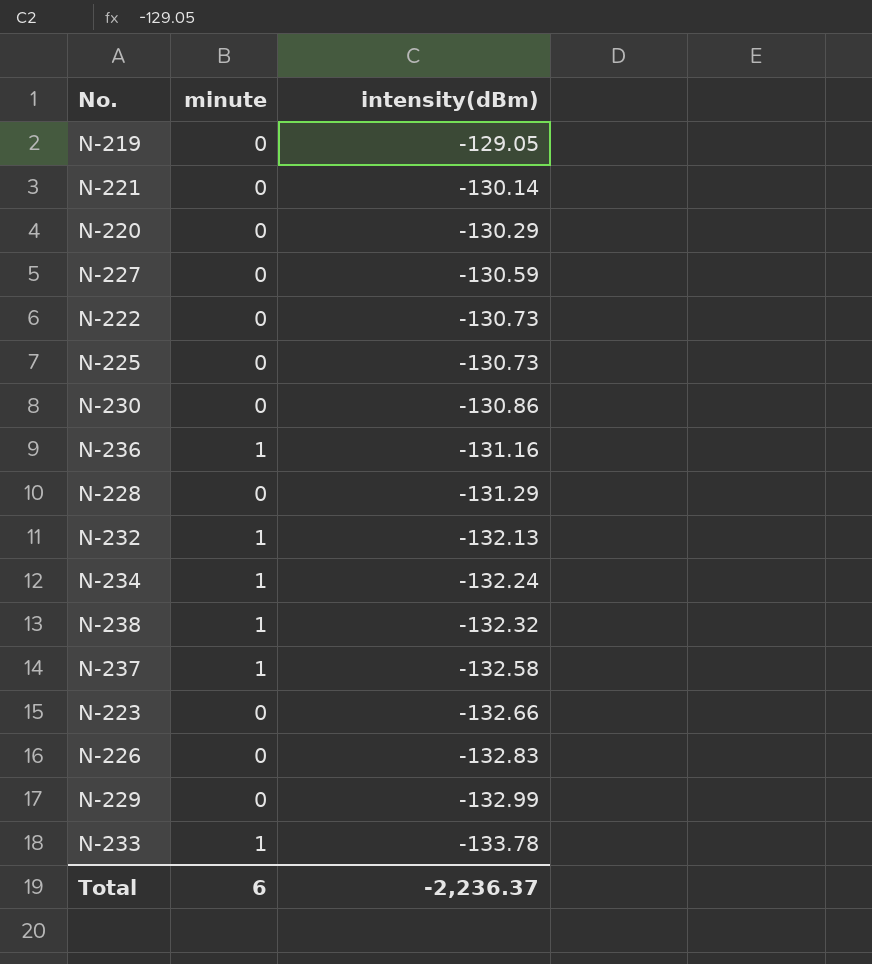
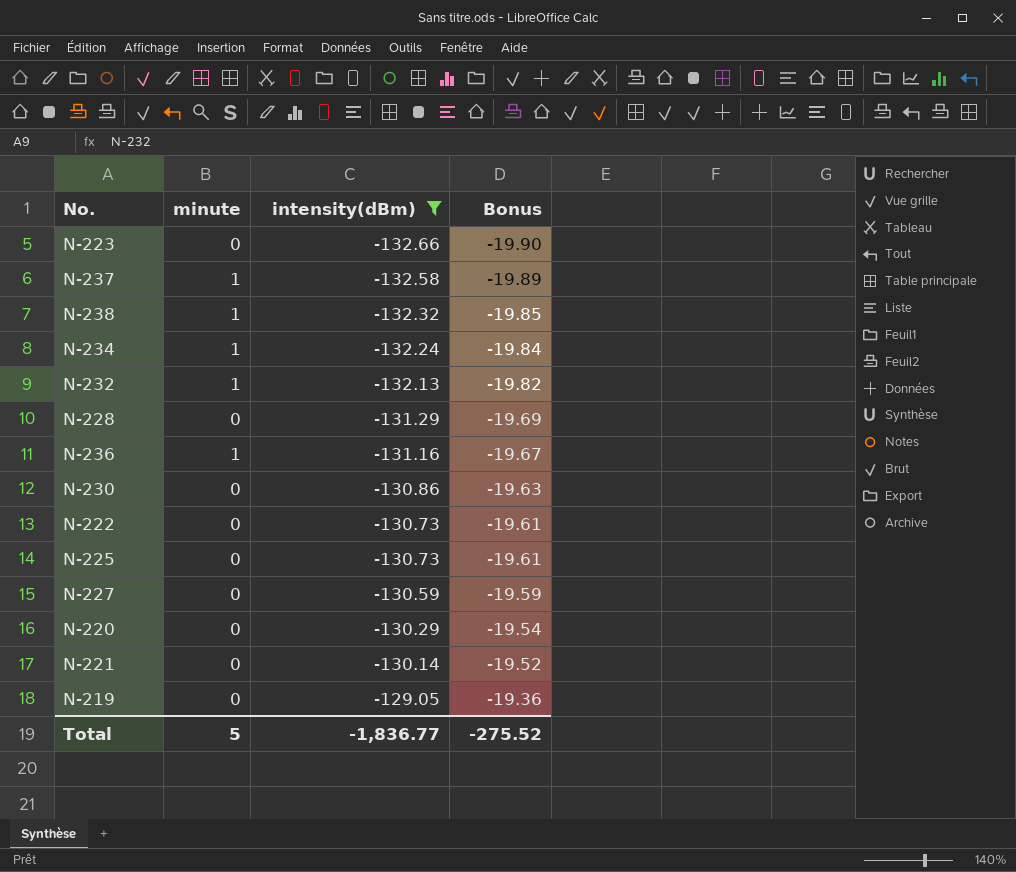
filter: none -> intensity(dBm) >= -132.66
row order: intensity(dBm) descending -> intensity(dBm) ascending
column Bonus | formula: none -> [intensity(dBm)] * 0.15
Total | minute: 6 -> 5
Total | intensity(dBm): -2,236.37 -> -1,836.77

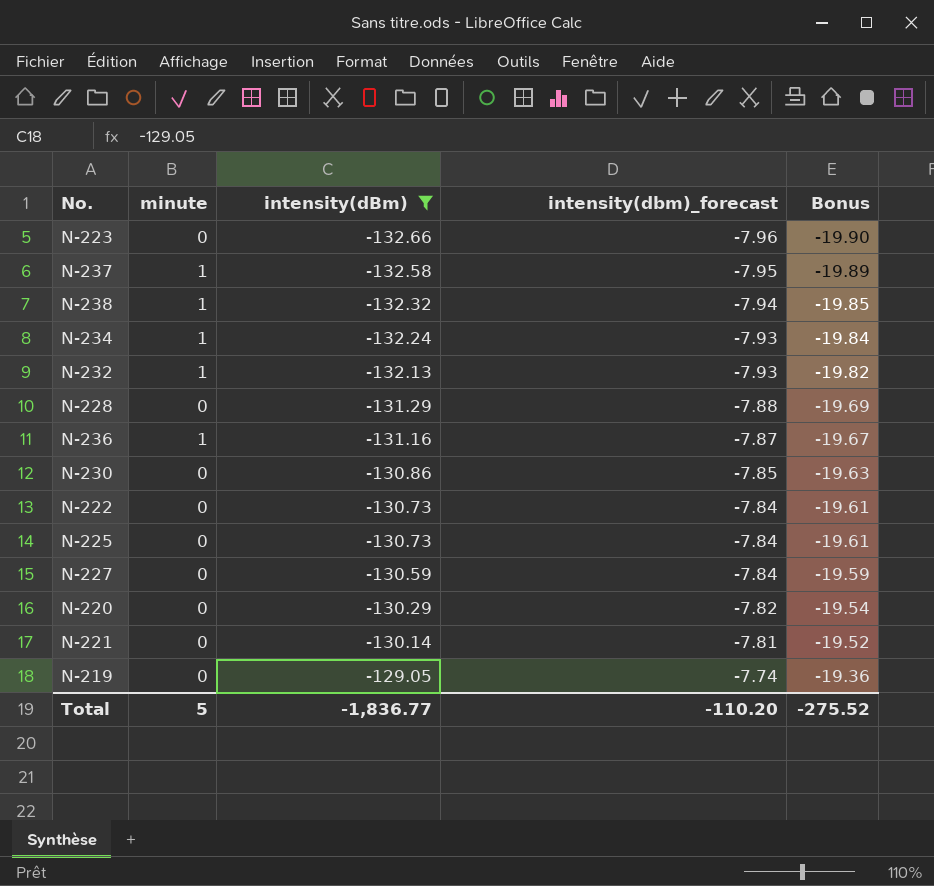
column intensity(dbm)_forecast | formula: none -> [intensity(dBm)] * 0.06

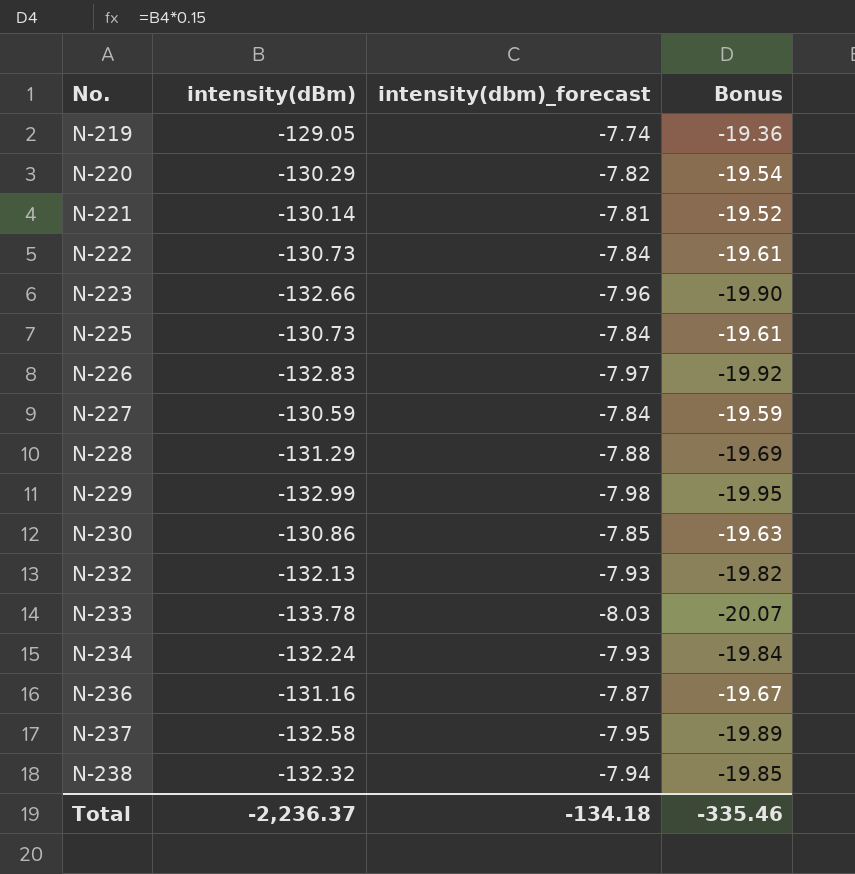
filter: intensity(dBm) >= -132.66 -> none
row order: intensity(dBm) ascending -> No. ascending
column minute | position: 2 -> none
Total | intensity(dBm): -1,836.77 -> -2,236.37
Total | intensity(dbm)_forecast: -110.20 -> -134.18
Total | Bonus: -275.52 -> -335.46

